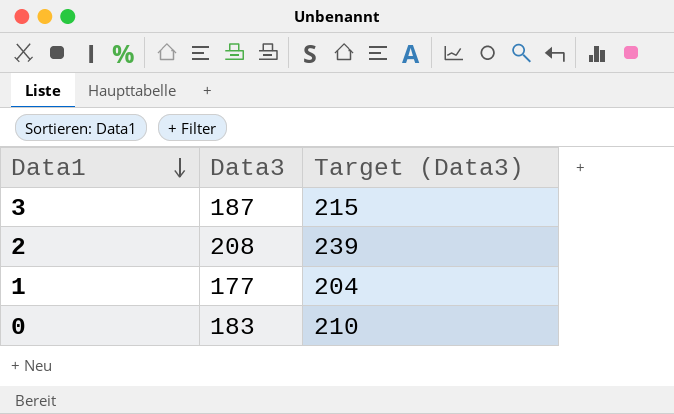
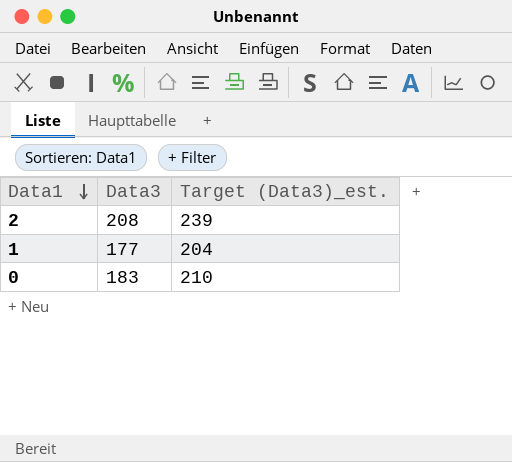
column name: Target (Data3) -> Target (Data3)_est.
row 3: 187 | 215 -> none

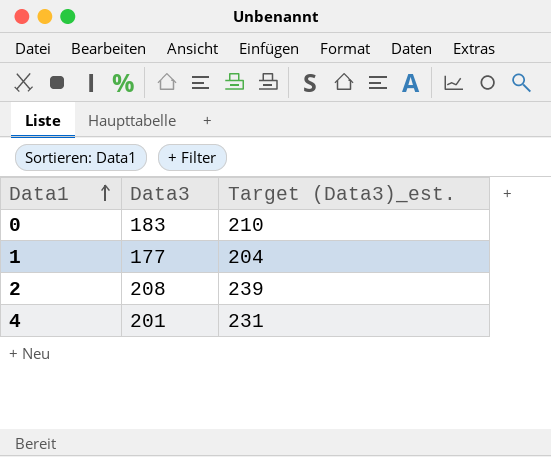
row order: Data1 descending -> Data1 ascending
row 4: none -> 201 | 231

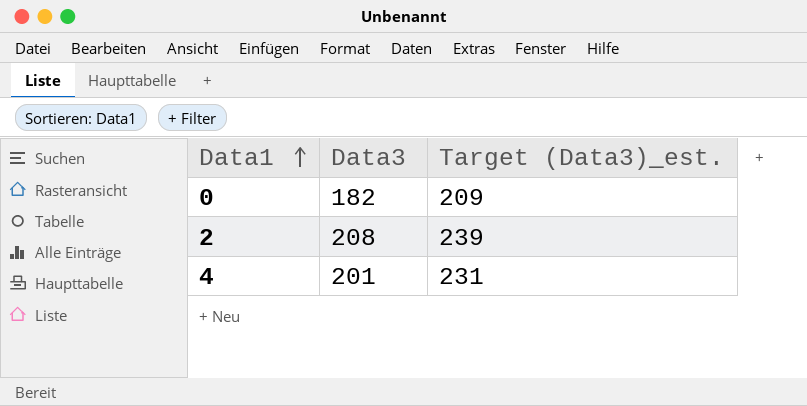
row 1: 177 | 204 -> none
0 | Data3: 183 -> 182
0 | Target (Data3)_est.: 210 -> 209

